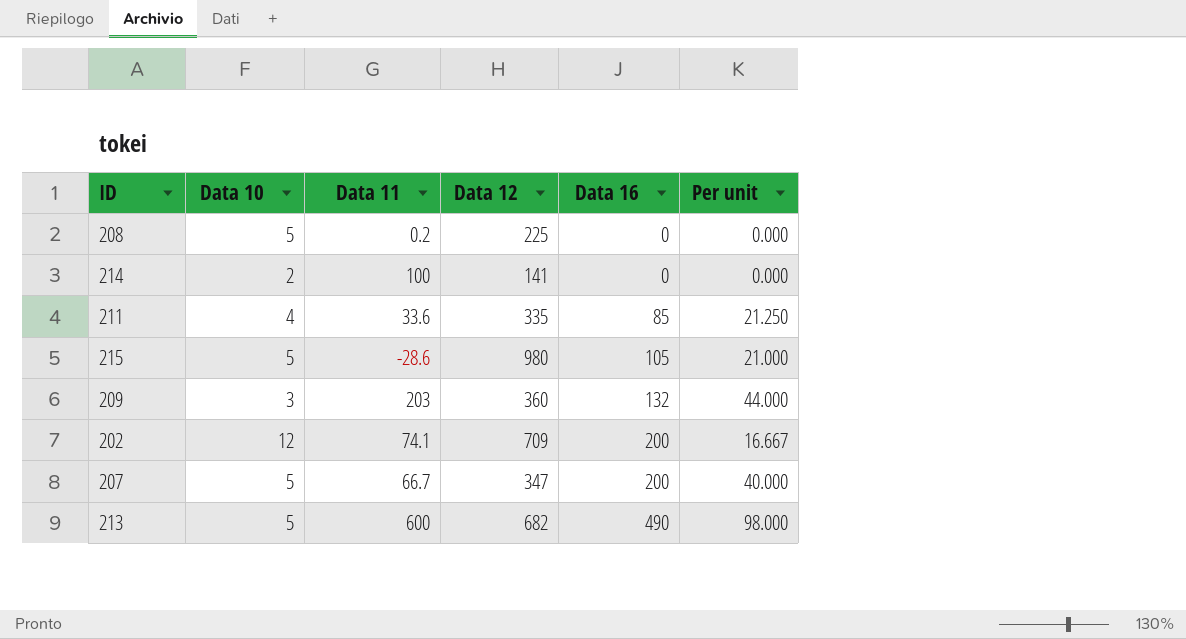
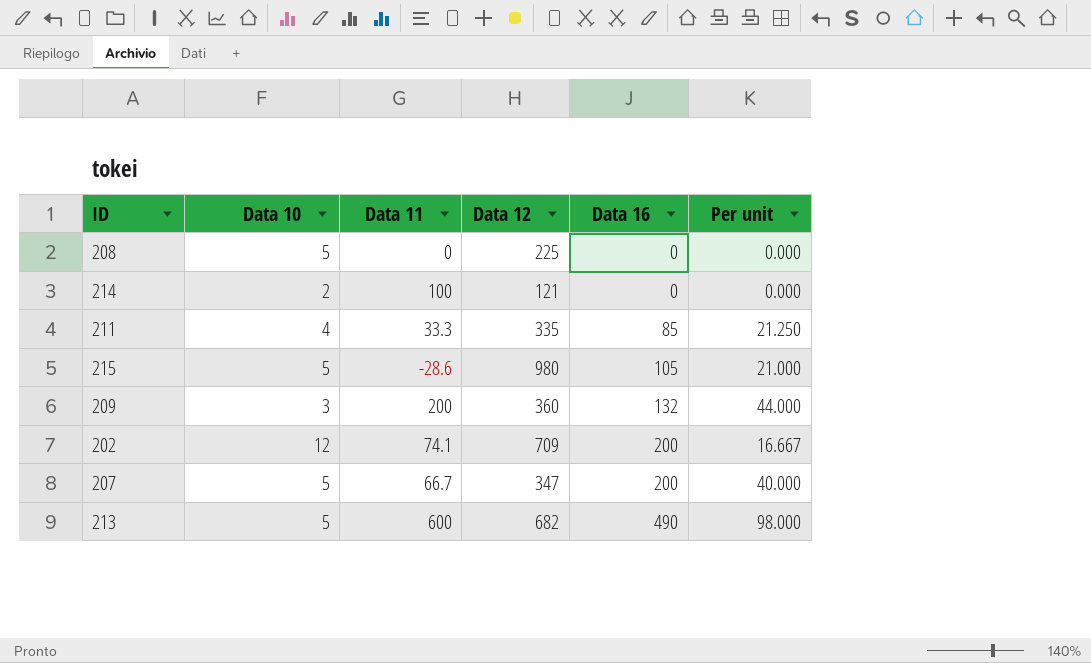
208 | Data 11: 0.2 -> 0
214 | Data 12: 141 -> 121
211 | Data 11: 33.6 -> 33.3
209 | Data 11: 203 -> 200

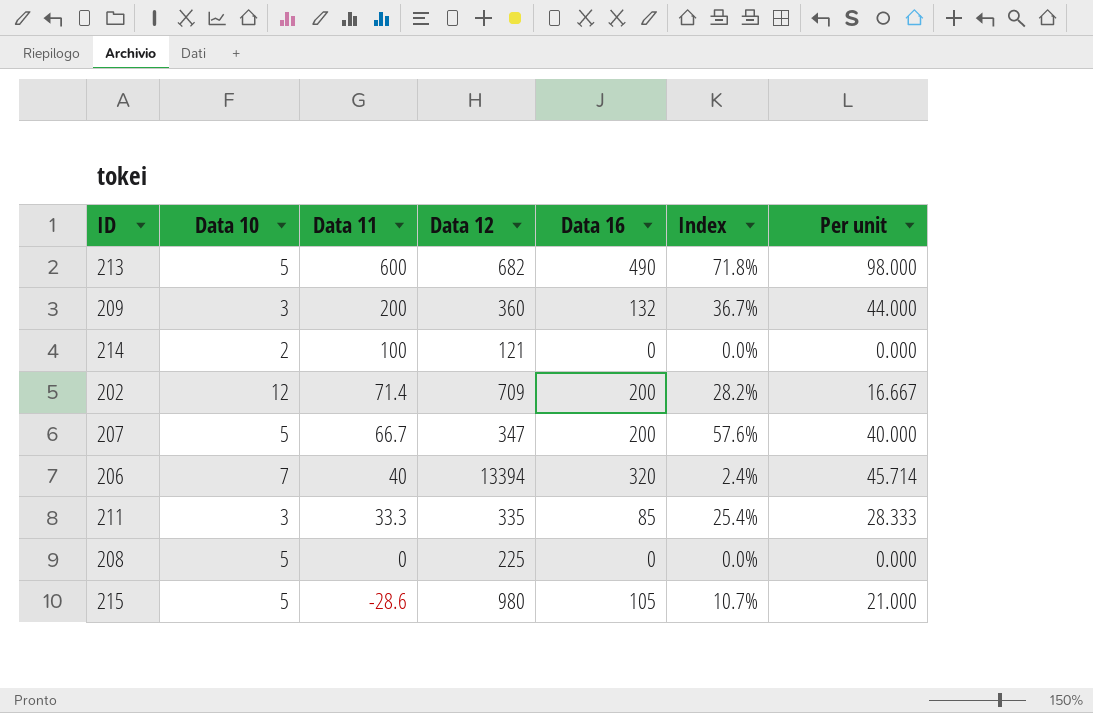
row order: Data 16 ascending -> Data 11 descending
column Index | formula: none -> [Data 16] / [Data 12]
202 | Data 11: 74.1 -> 71.4
row 206: none -> 7 | 40 | 13394 | 320 | 2.4% | 45.714
211 | Data 10: 4 -> 3
211 | Per unit: 21.250 -> 28.333

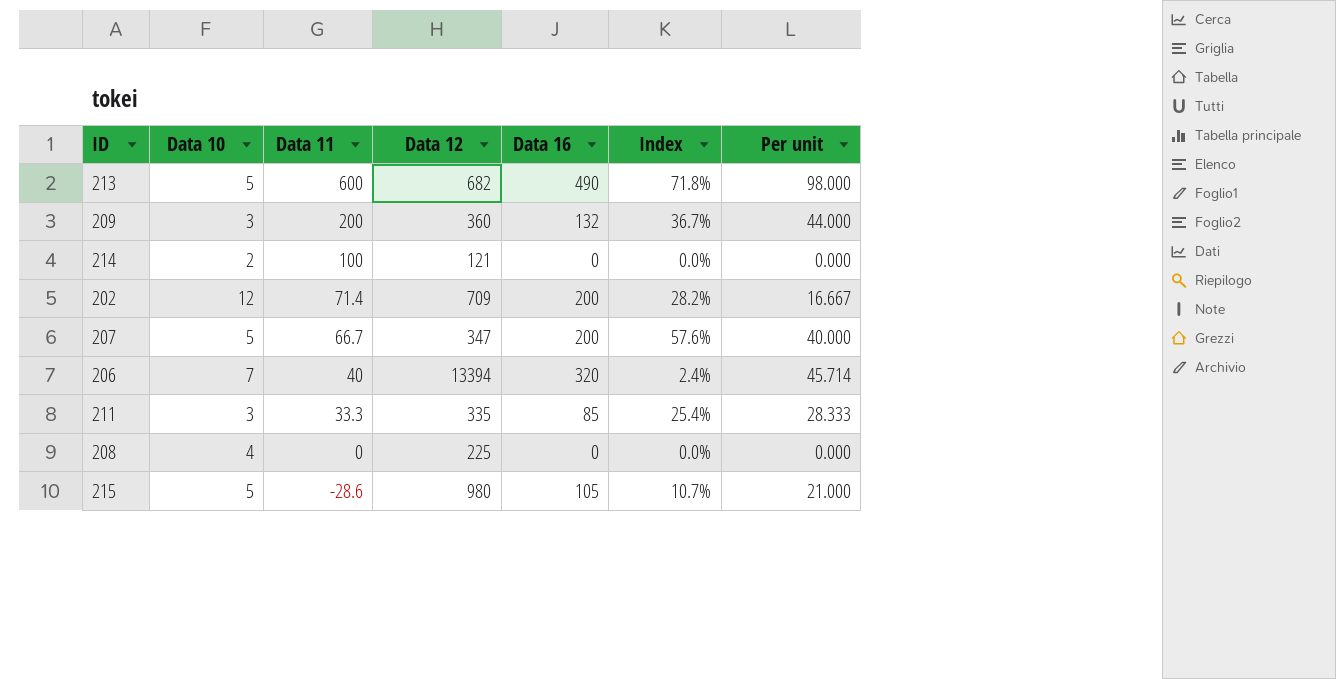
208 | Data 10: 5 -> 4

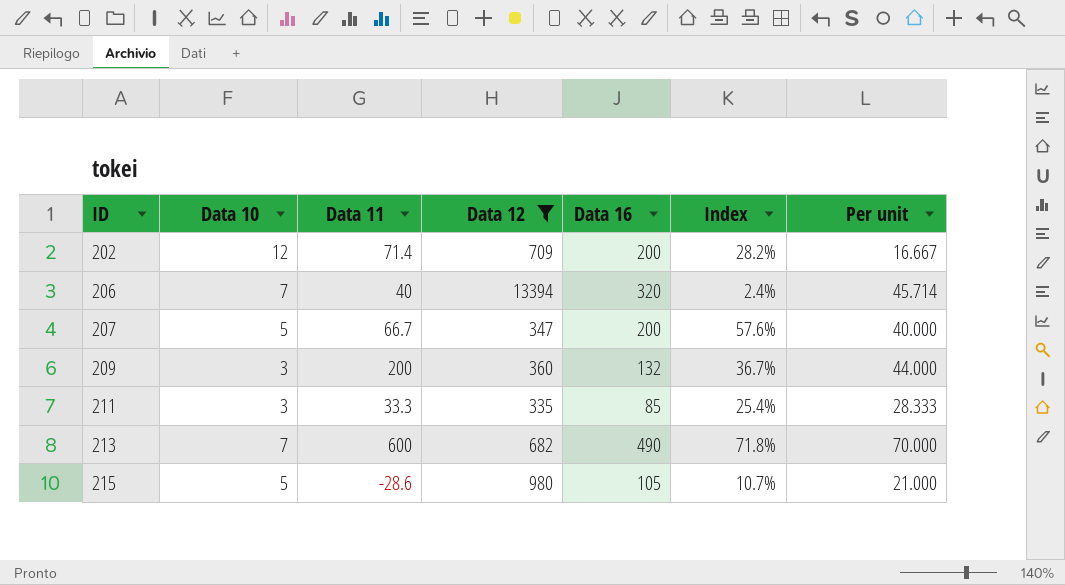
filter: none -> Data 12 >= 335
row order: Data 11 descending -> ID ascending
213 | Data 10: 5 -> 7
213 | Per unit: 98.000 -> 70.000

